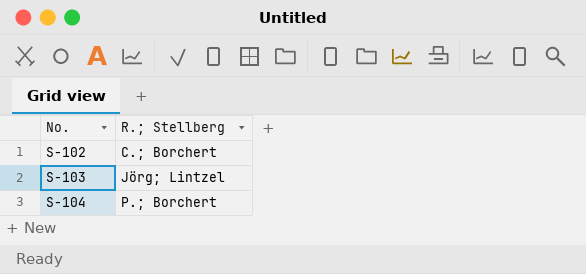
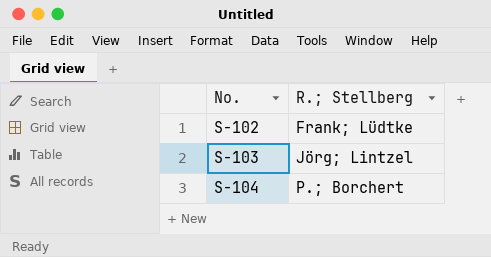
S-102 | R.; Stellberg: C.; Borchert -> Frank; Lüdtke

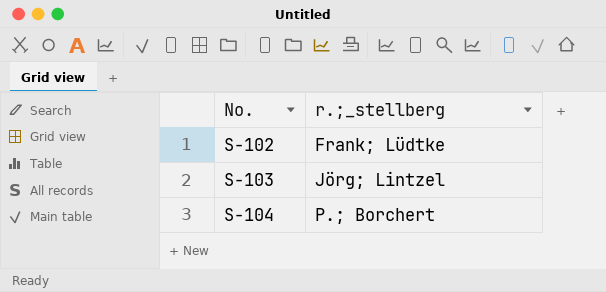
column name: R.; Stellberg -> r.;_stellberg

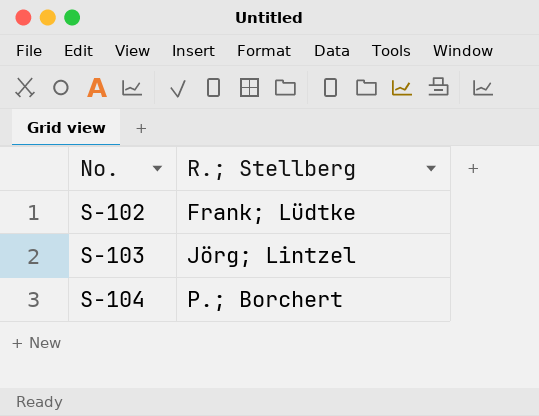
column name: r.;_stellberg -> R.; Stellberg

